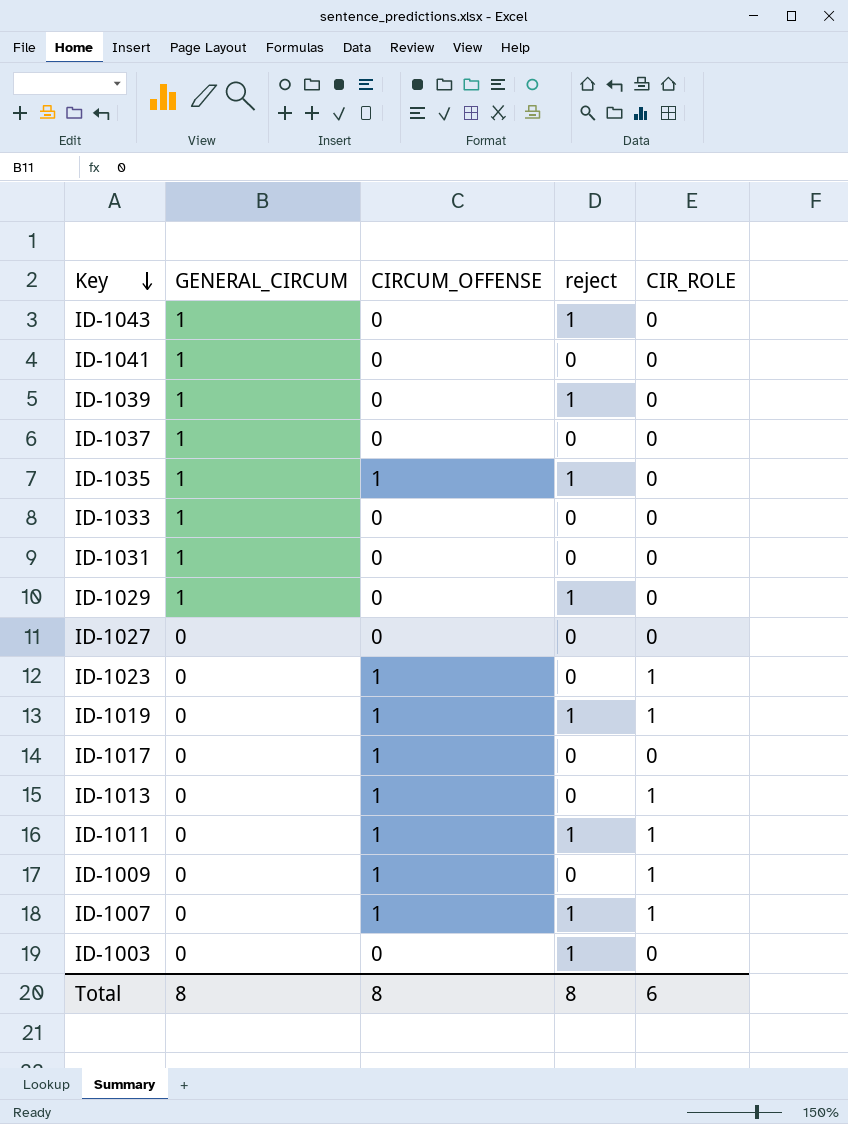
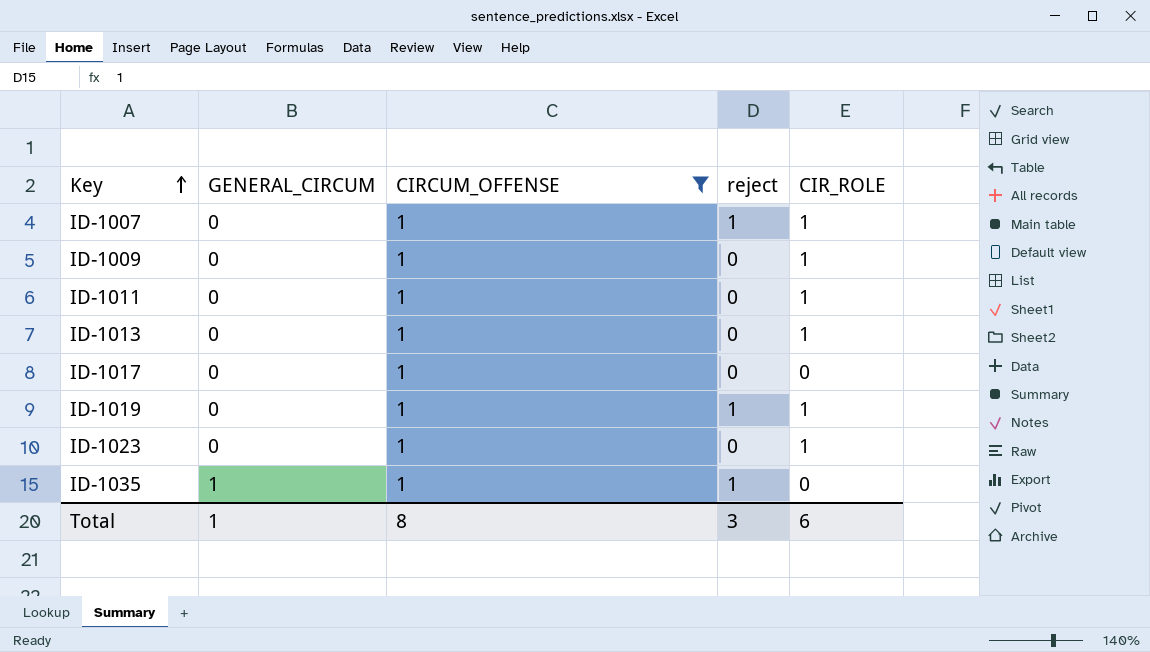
filter: none -> CIRCUM_OFFENSE = 1
row order: Key descending -> Key ascending
ID-1011 | reject: 1 -> 0
Total | GENERAL_CIRCUM: 8 -> 1
Total | reject: 8 -> 3

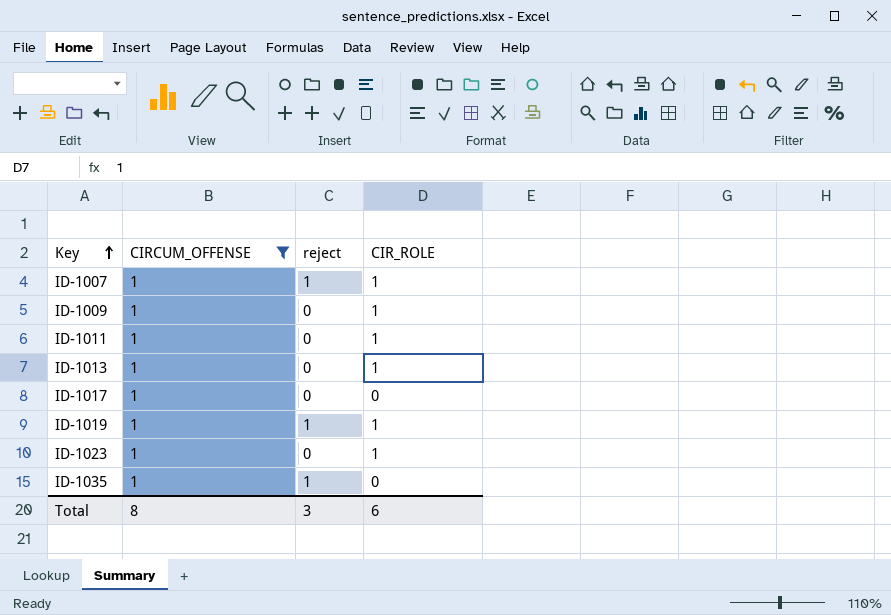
column GENERAL_CIRCUM | position: 2 -> none

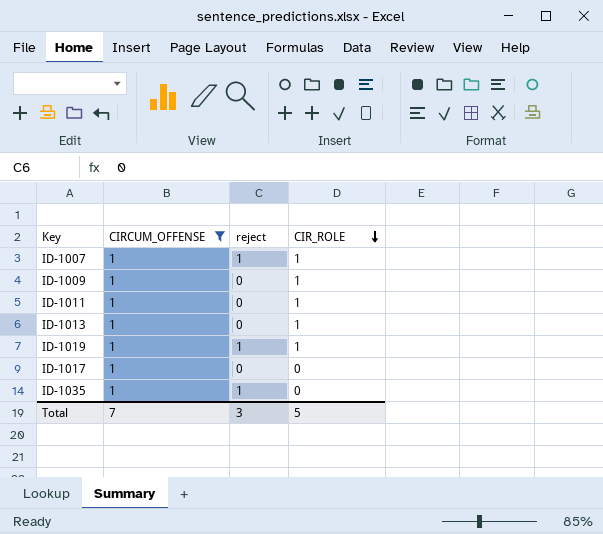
row order: Key ascending -> CIR_ROLE descending
row ID-1023: 1 | 0 | 1 -> none
Total | CIRCUM_OFFENSE: 8 -> 7
Total | CIR_ROLE: 6 -> 5

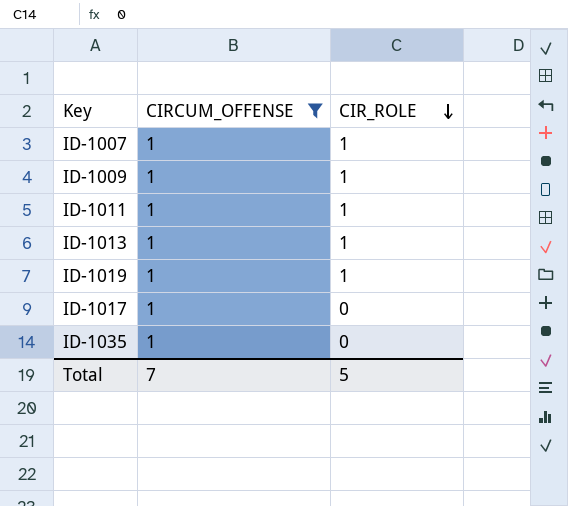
column reject | position: 3 -> none

